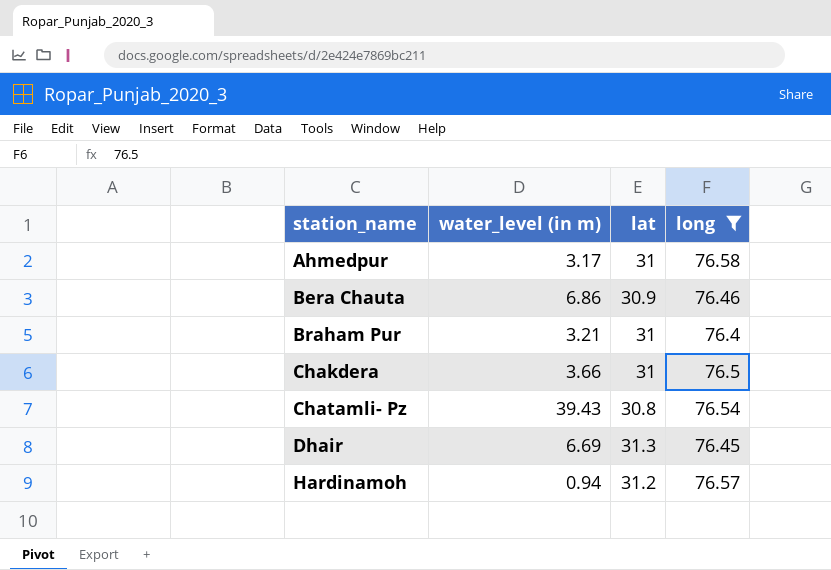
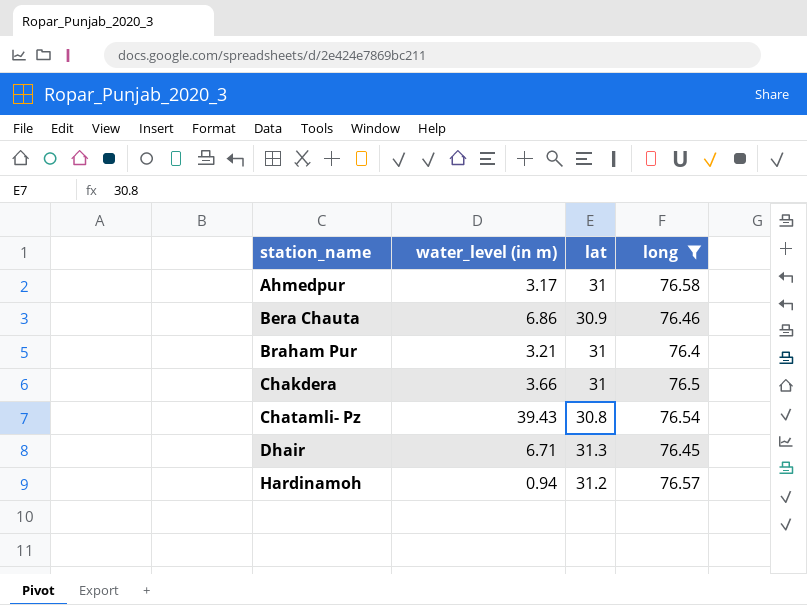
Dhair | water_level (in m): 6.69 -> 6.71

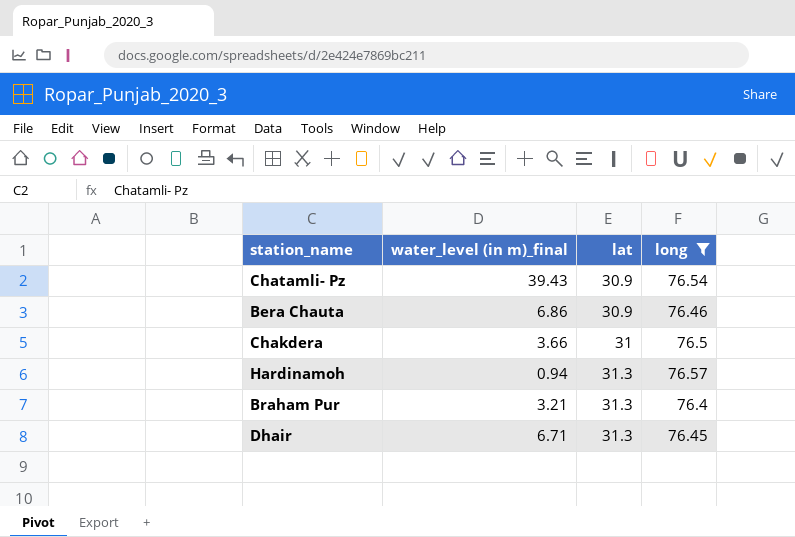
row order: station_name ascending -> lat ascending
column name: water_level (in m) -> water_level (in m)_final
row Ahmedpur: 3.17 | 31 | 76.58 -> none
Chatamli- Pz | lat: 30.8 -> 30.9
Hardinamoh | lat: 31.2 -> 31.3
Braham Pur | lat: 31 -> 31.3

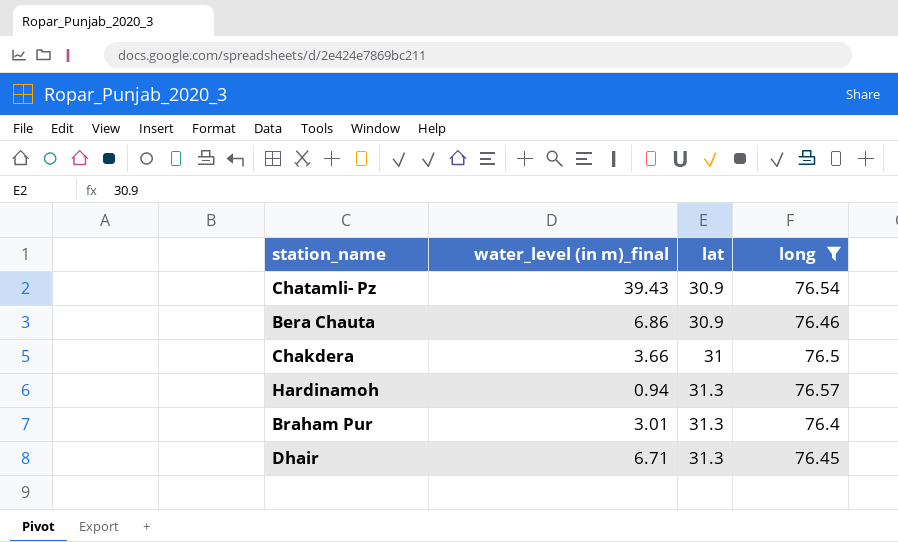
Braham Pur | water_level (in m)_final: 3.21 -> 3.01

